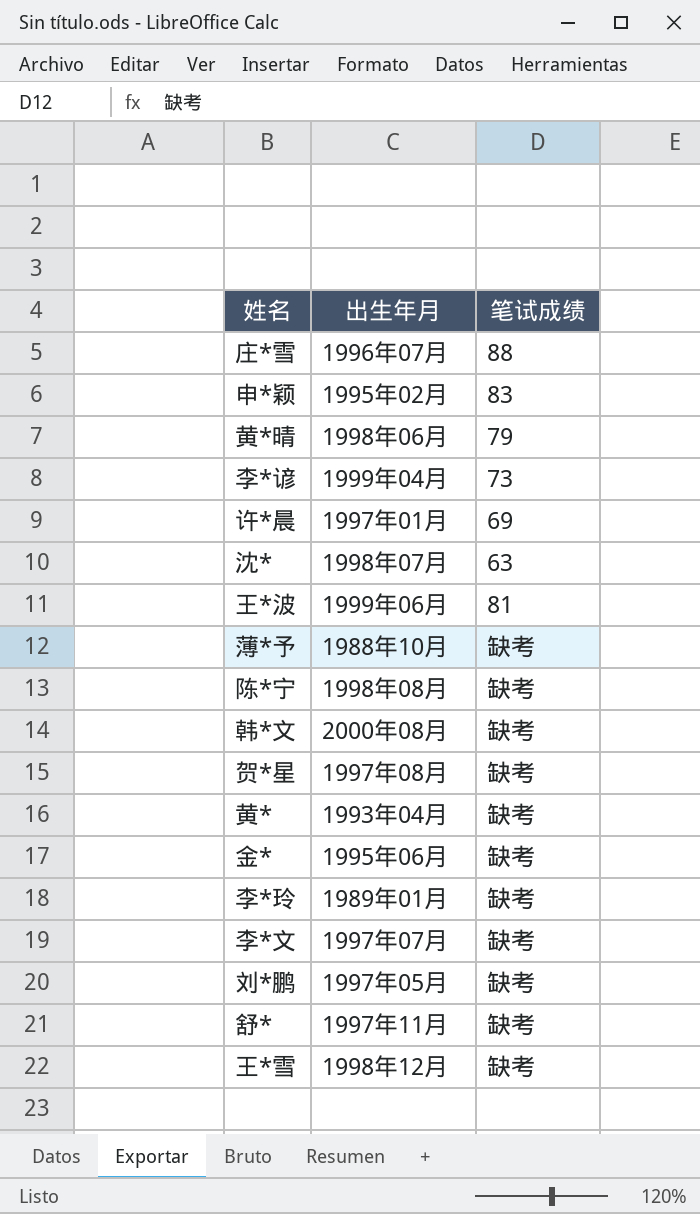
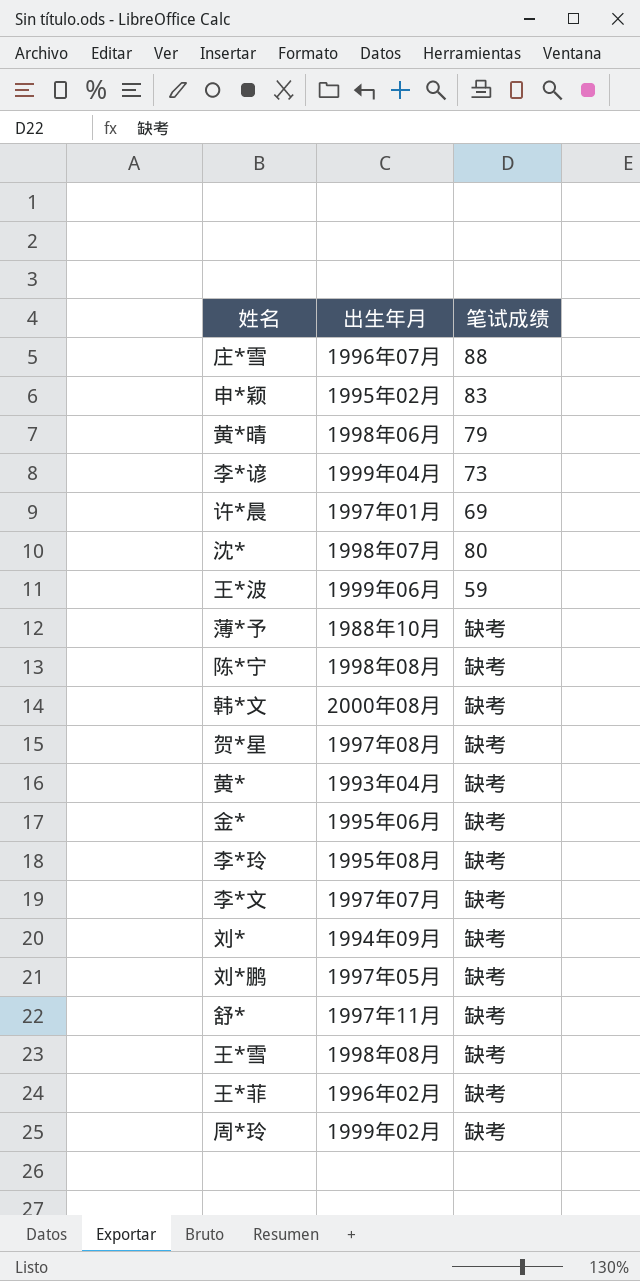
沈* | 笔试成绩: 63 -> 80
王*波 | 笔试成绩: 81 -> 59
李*玲 | 出生年月: 1989年01月 -> 1995年08月
row 刘*: none -> 1994年09月 | 缺考
王*雪 | 出生年月: 1998年12月 -> 1998年08月
row 王*菲: none -> 1996年02月 | 缺考
row 周*玲: none -> 1999年02月 | 缺考

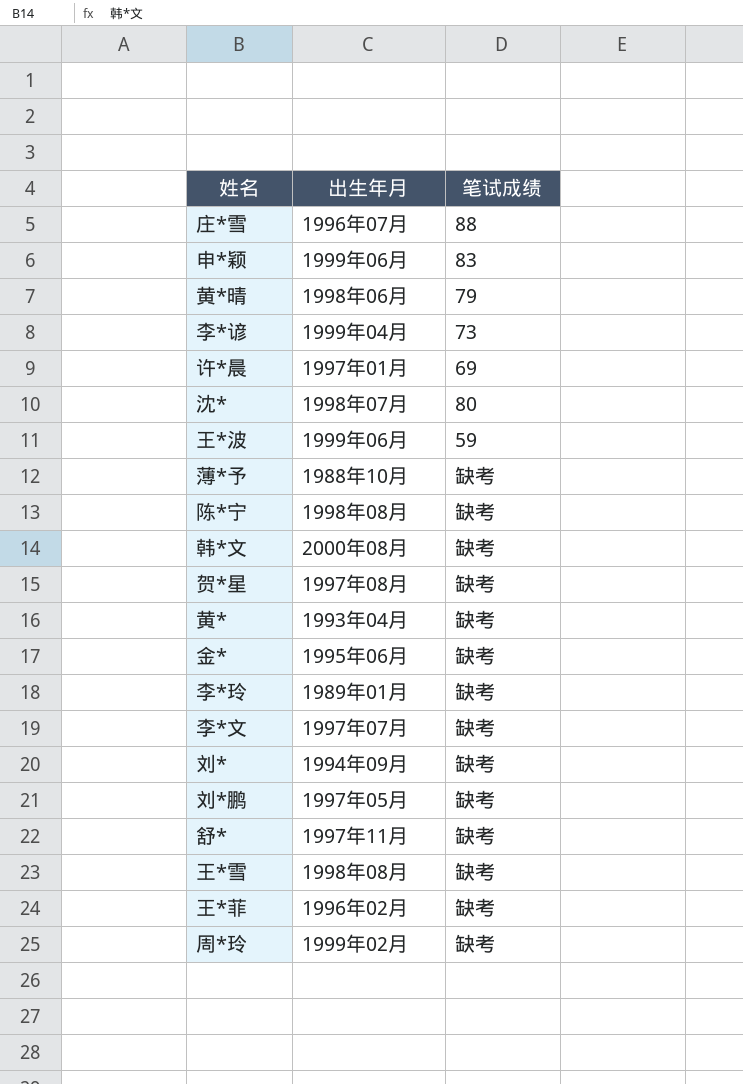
申*颖 | 出生年月: 1995年02月 -> 1999年06月
李*玲 | 出生年月: 1995年08月 -> 1989年01月

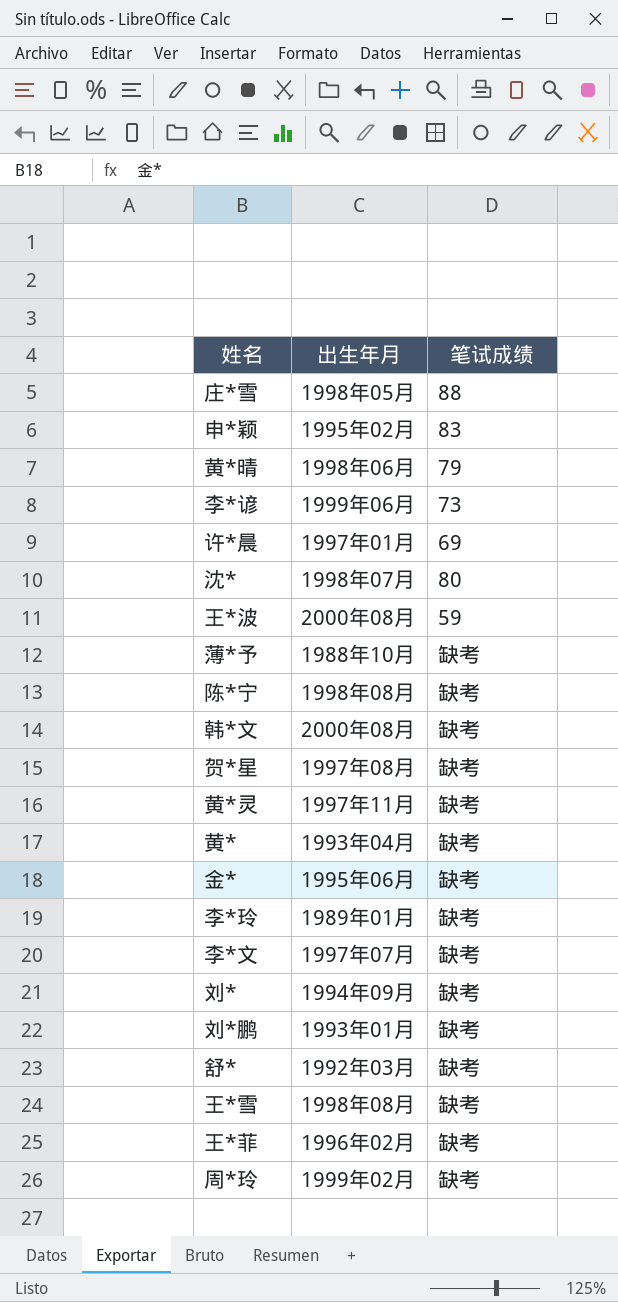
庄*雪 | 出生年月: 1996年07月 -> 1998年05月
申*颖 | 出生年月: 1999年06月 -> 1995年02月
李*谚 | 出生年月: 1999年04月 -> 1999年06月
王*波 | 出生年月: 1999年06月 -> 2000年08月
row 黄*灵: none -> 1997年11月 | 缺考
刘*鹏 | 出生年月: 1997年05月 -> 1993年01月
舒* | 出生年月: 1997年11月 -> 1992年03月

